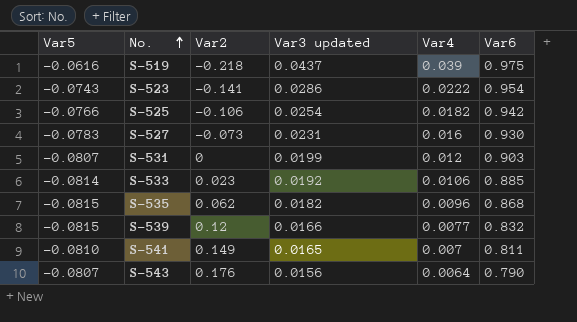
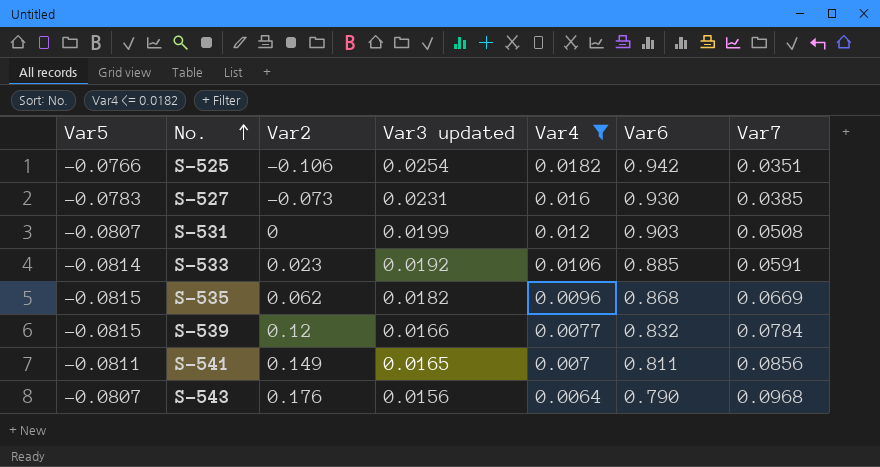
filter: none -> Var4 <= 0.0182
column Var7 | position: none -> 7
S-541 | Var5: -0.0810 -> -0.0811

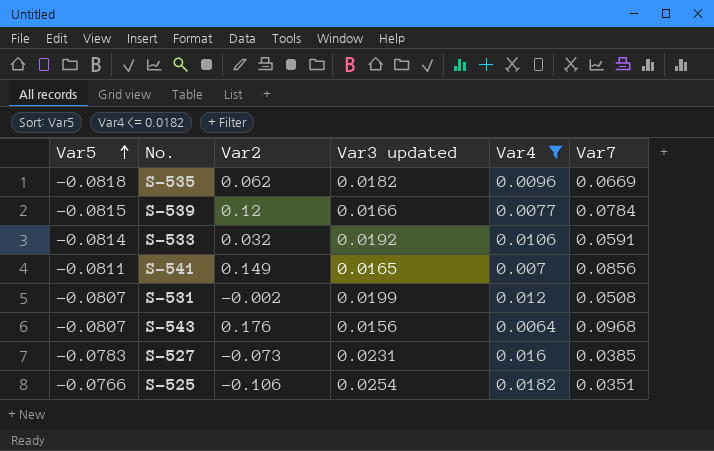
row order: No. ascending -> Var5 ascending
column Var6 | position: 6 -> none
S-535 | Var5: -0.0815 -> -0.0818
S-533 | Var2: 0.023 -> 0.032
S-531 | Var2: 0 -> -0.002

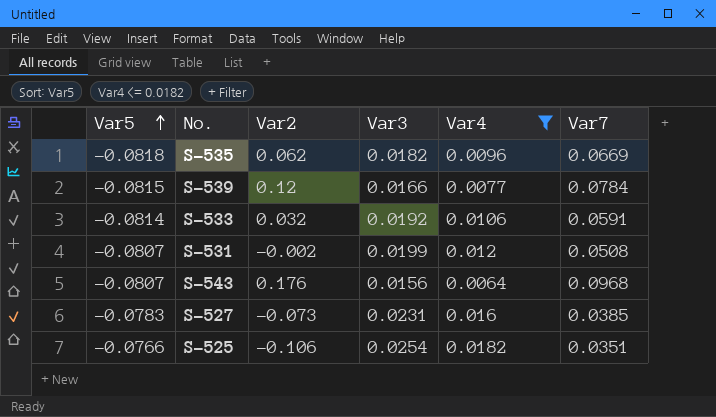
column name: Var3 updated -> Var3
row S-541: -0.0811 | 0.149 | 0.0165 | 0.007 | 0.0856 -> none

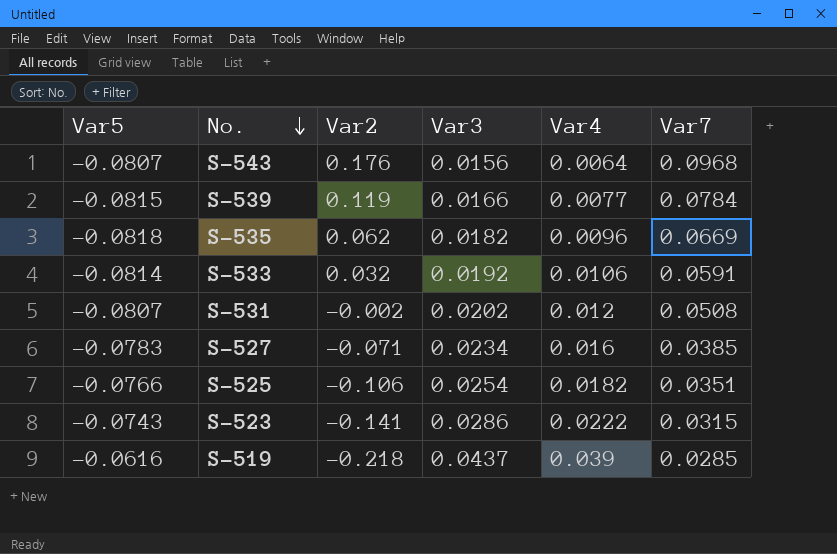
filter: Var4 <= 0.0182 -> none
row order: Var5 ascending -> No. descending
S-539 | Var2: 0.12 -> 0.119
S-531 | Var3: 0.0199 -> 0.0202
S-527 | Var2: -0.073 -> -0.071
S-527 | Var3: 0.0231 -> 0.0234

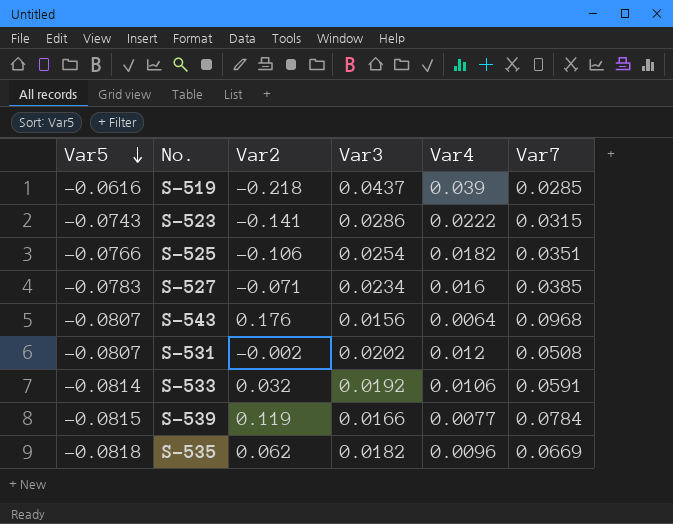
row order: No. descending -> Var5 descending

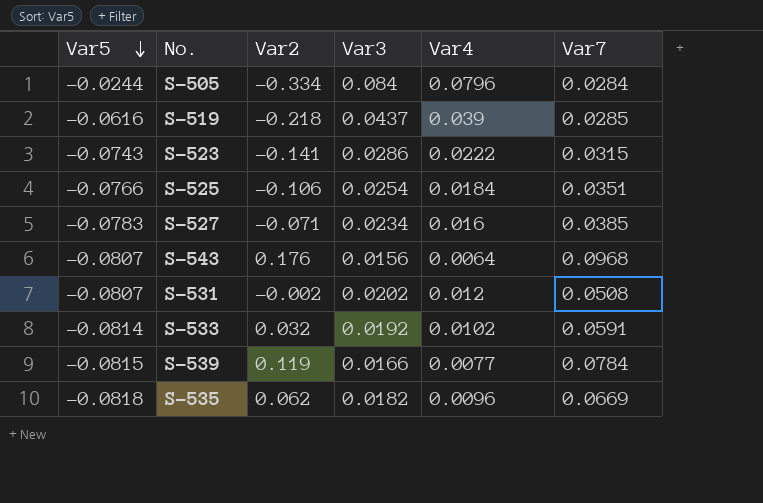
row S-505: none -> -0.0244 | -0.334 | 0.084 | 0.0796 | 0.0284
S-525 | Var4: 0.0182 -> 0.0184
S-533 | Var4: 0.0106 -> 0.0102

